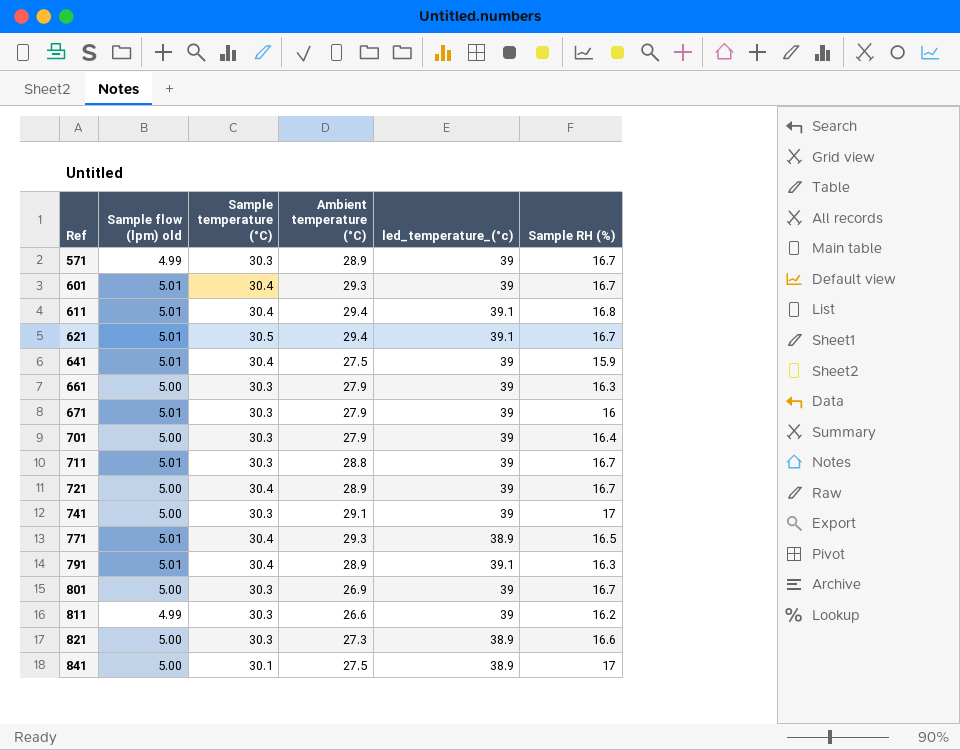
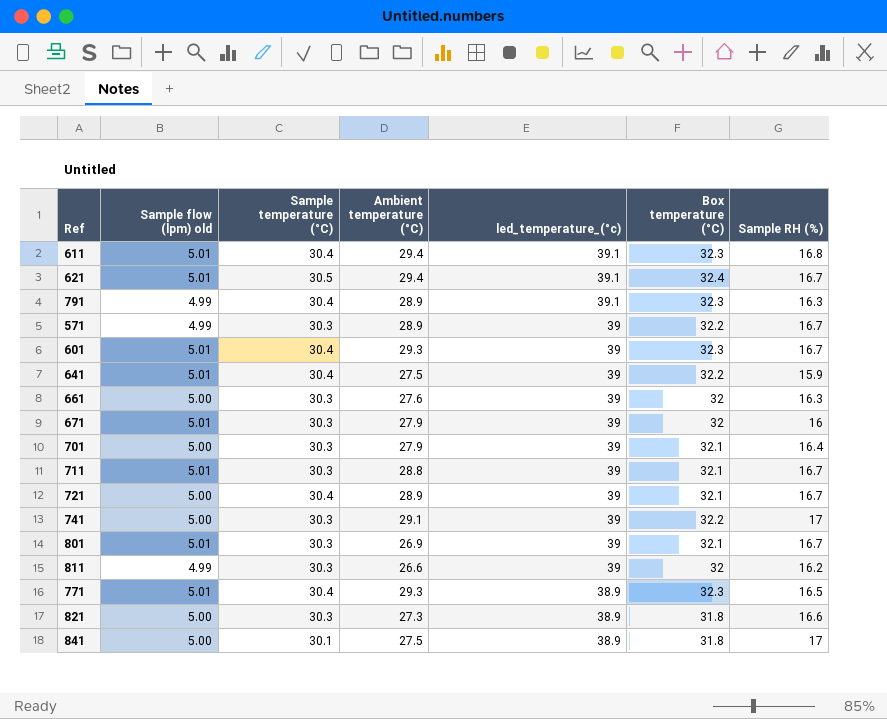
row order: Ref ascending -> led_temperature_(°c) descending
column Box temperature (°C) | position: none -> 6
791 | Sample flow (lpm) old: 5.01 -> 4.99
661 | Ambient temperature (°C): 27.9 -> 27.6
801 | Sample flow (lpm) old: 5.00 -> 5.01

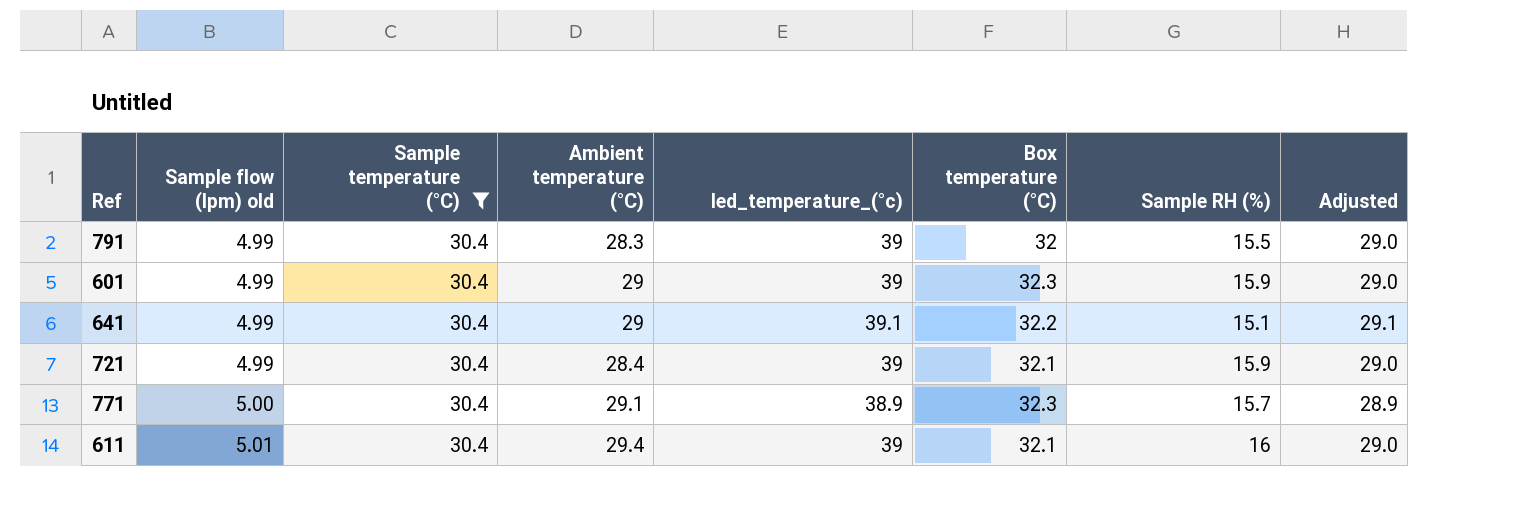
filter: none -> Sample temperature (°C) = 30.4
row order: led_temperature_(°c) descending -> Sample flow (lpm) old ascending
column Adjusted | formula: none -> [led_temperature_(°c)] - 10
791 | Ambient temperature (°C): 28.9 -> 28.3
791 | led_temperature_(°c): 39.1 -> 39
791 | Box temperature (°C): 32.3 -> 32
791 | Sample RH (%): 16.3 -> 15.5
601 | Sample flow (lpm) old: 5.01 -> 4.99
601 | Ambient temperature (°C): 29.3 -> 29
601 | Sample RH (%): 16.7 -> 15.9
641 | Sample flow (lpm) old: 5.01 -> 4.99
641 | Ambient temperature (°C): 27.5 -> 29
641 | led_temperature_(°c): 39 -> 39.1
641 | Sample RH (%): 15.9 -> 15.1
721 | Sample flow (lpm) old: 5.00 -> 4.99
721 | Ambient temperature (°C): 28.9 -> 28.4
721 | Sample RH (%): 16.7 -> 15.9
771 | Sample flow (lpm) old: 5.01 -> 5.00
771 | Ambient temperature (°C): 29.3 -> 29.1
771 | Sample RH (%): 16.5 -> 15.7
611 | led_temperature_(°c): 39.1 -> 39
611 | Box temperature (°C): 32.3 -> 32.1
611 | Sample RH (%): 16.8 -> 16

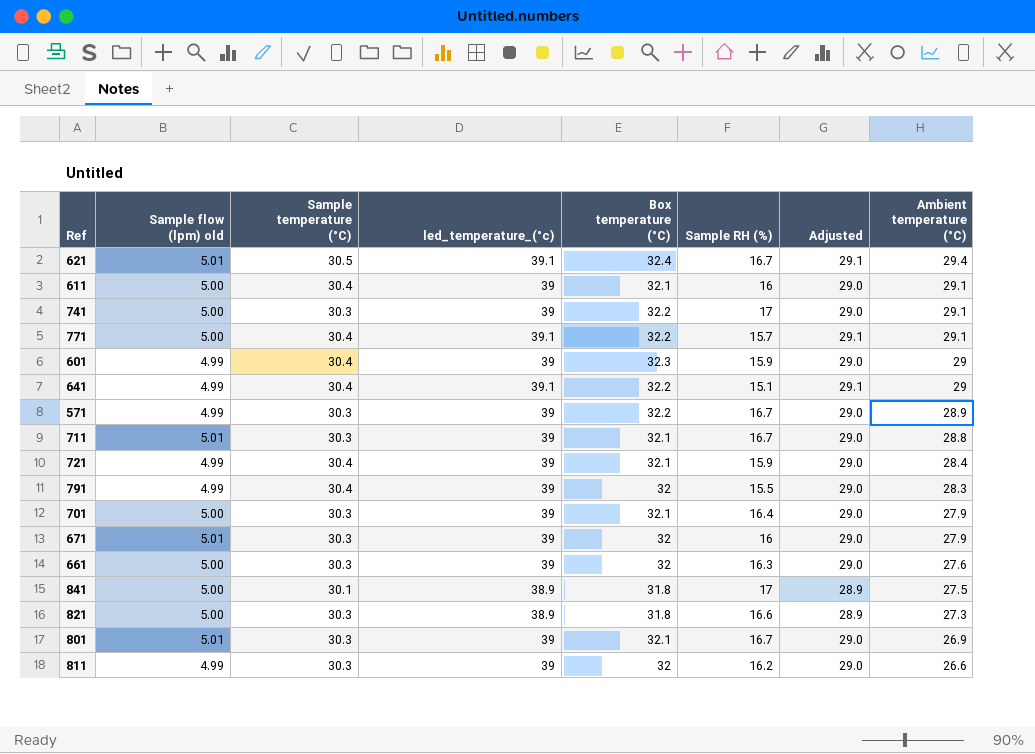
filter: Sample temperature (°C) = 30.4 -> none
row order: Sample flow (lpm) old ascending -> Ambient temperature (°C) descending
column Ambient temperature (°C) | position: 4 -> 8
611 | Sample flow (lpm) old: 5.01 -> 5.00
611 | Ambient temperature (°C): 29.4 -> 29.1
771 | led_temperature_(°c): 38.9 -> 39.1
771 | Box temperature (°C): 32.3 -> 32.2
771 | Adjusted: 28.9 -> 29.1

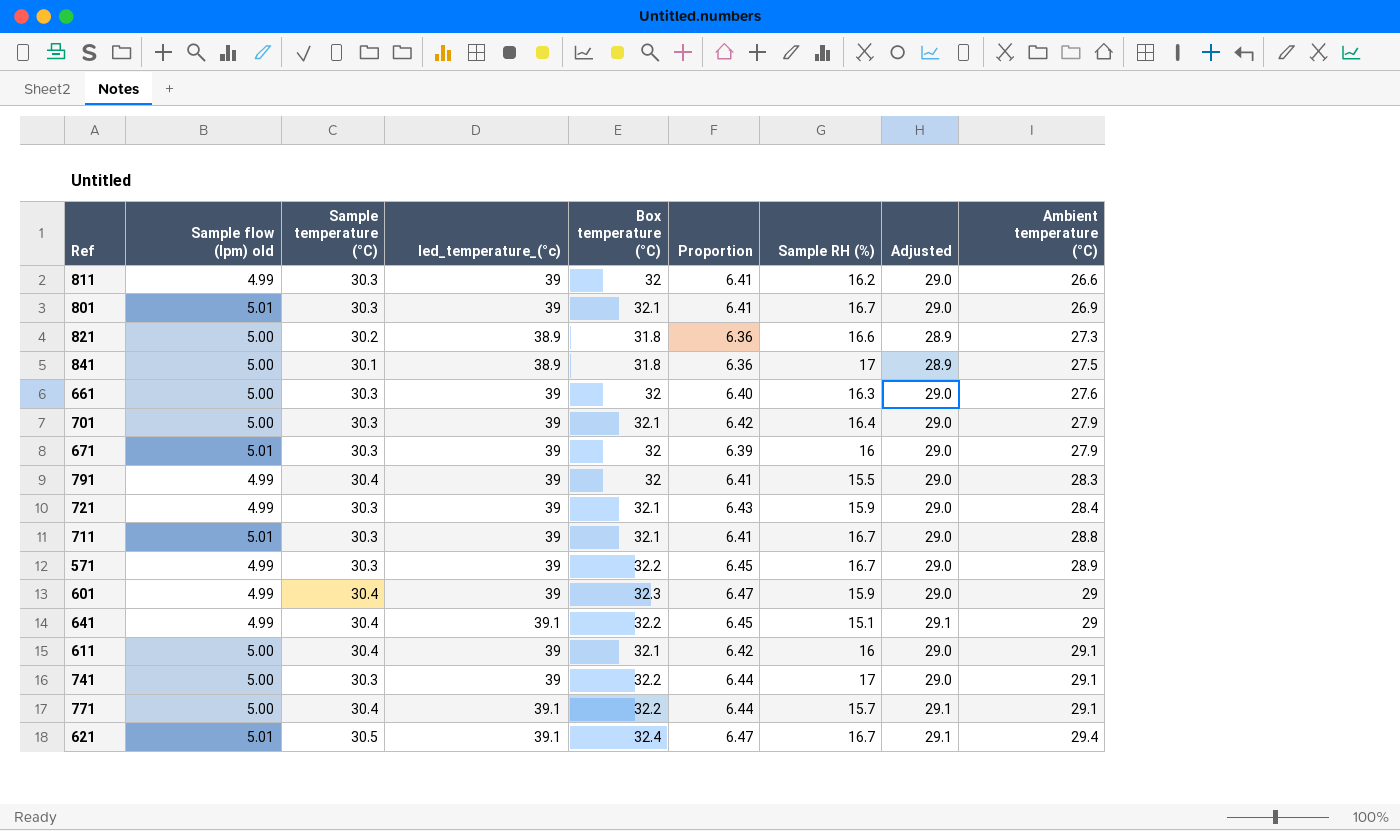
row order: Ambient temperature (°C) descending -> Ambient temperature (°C) ascending
column Proportion | formula: none -> [Box temperature (°C)] / [Sample flow (lpm) old]
821 | Sample temperature (°C): 30.3 -> 30.2
721 | Sample temperature (°C): 30.4 -> 30.3

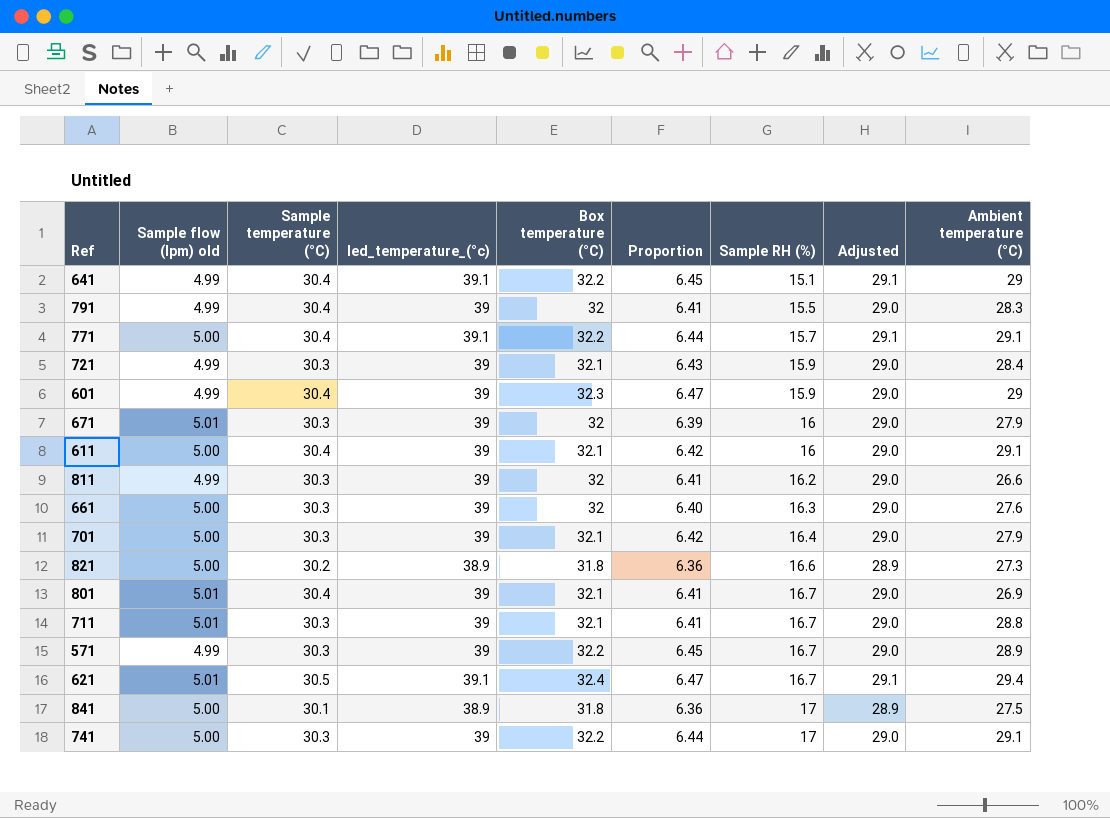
row order: Ambient temperature (°C) ascending -> Sample RH (%) ascending
801 | Sample temperature (°C): 30.3 -> 30.4

